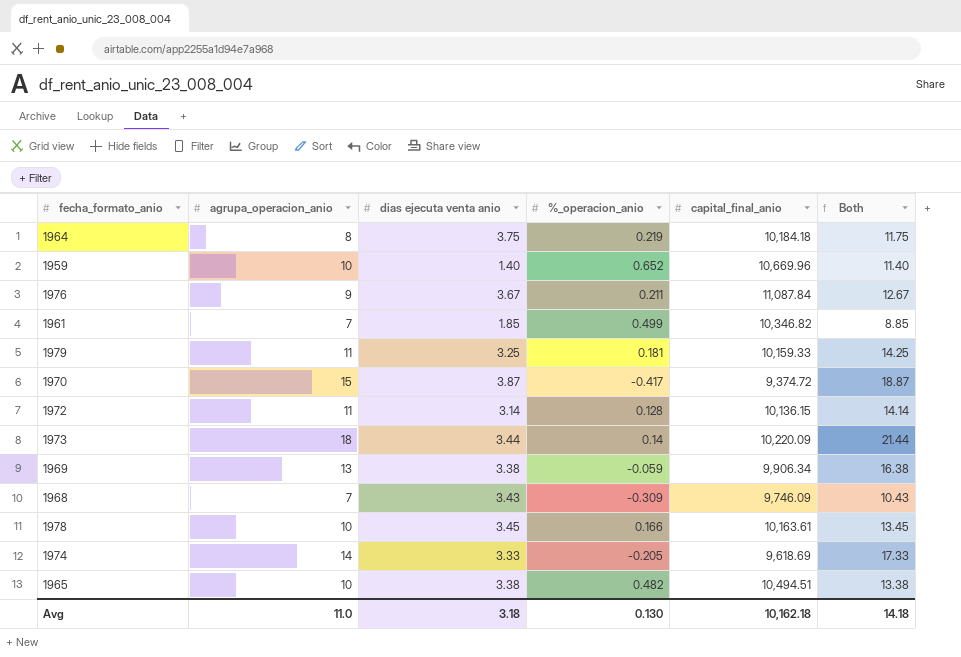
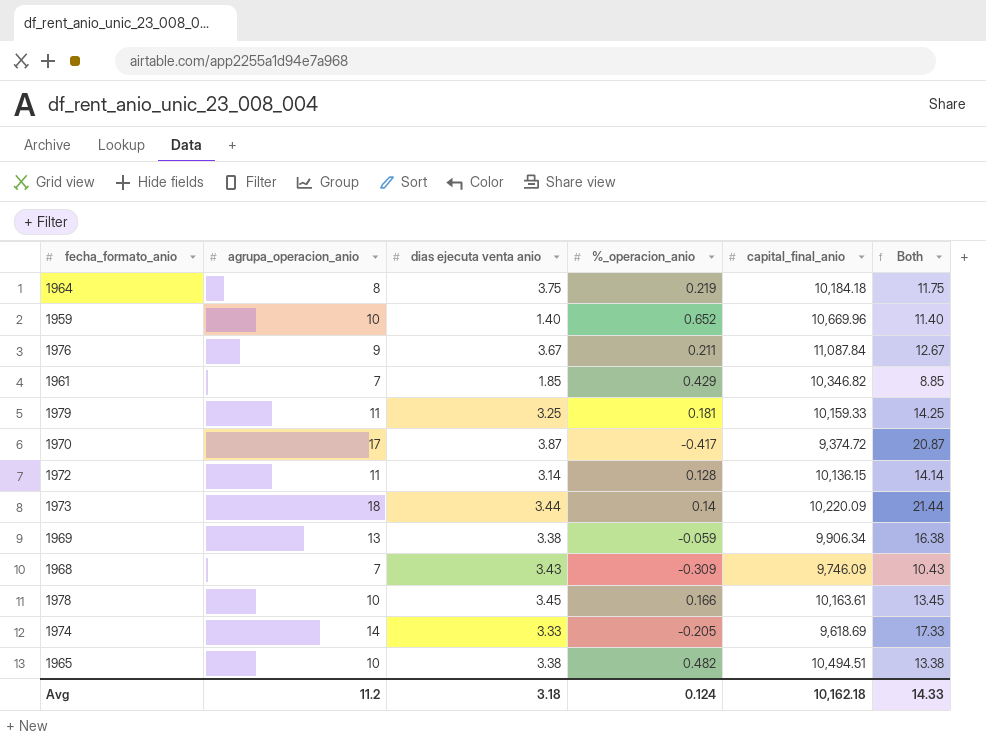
1961 | %_operacion_anio: 0.499 -> 0.429
1970 | agrupa_operacion_anio: 15 -> 17
1970 | Both: 18.87 -> 20.87
Avg | agrupa_operacion_anio: 11.0 -> 11.2
Avg | %_operacion_anio: 0.130 -> 0.124
Avg | Both: 14.18 -> 14.33

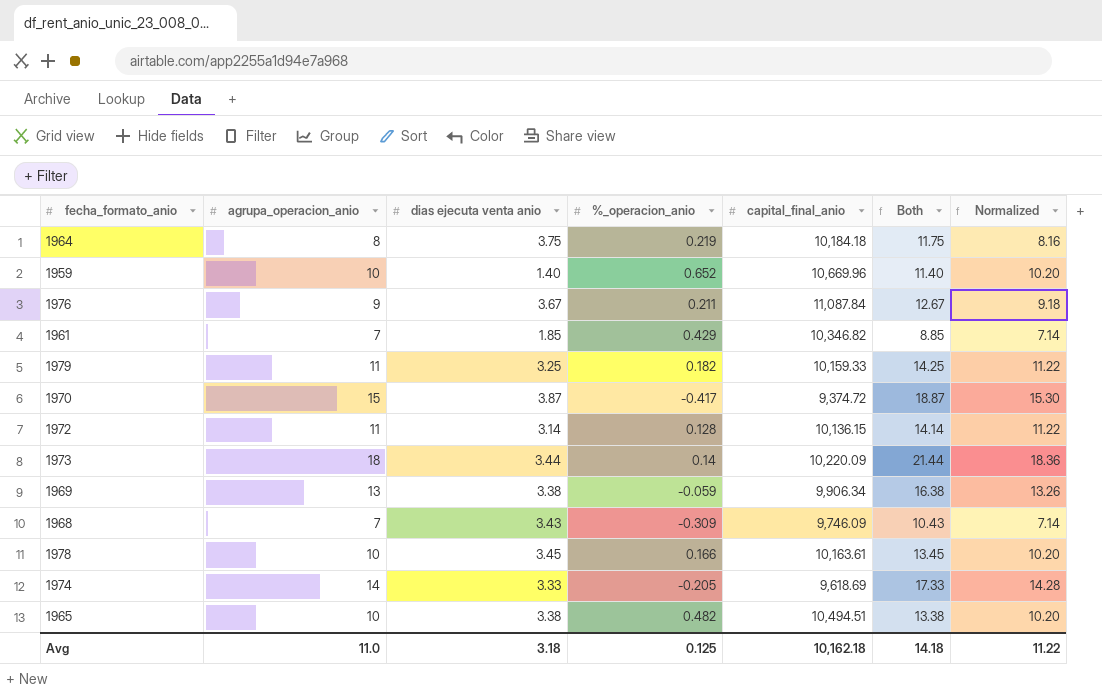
column Normalized | formula: none -> [agrupa_operacion_anio] * 1.02
1979 | %_operacion_anio: 0.181 -> 0.182
1970 | agrupa_operacion_anio: 17 -> 15
1970 | Both: 20.87 -> 18.87
Avg | agrupa_operacion_anio: 11.2 -> 11.0
Avg | %_operacion_anio: 0.124 -> 0.125
Avg | Both: 14.33 -> 14.18

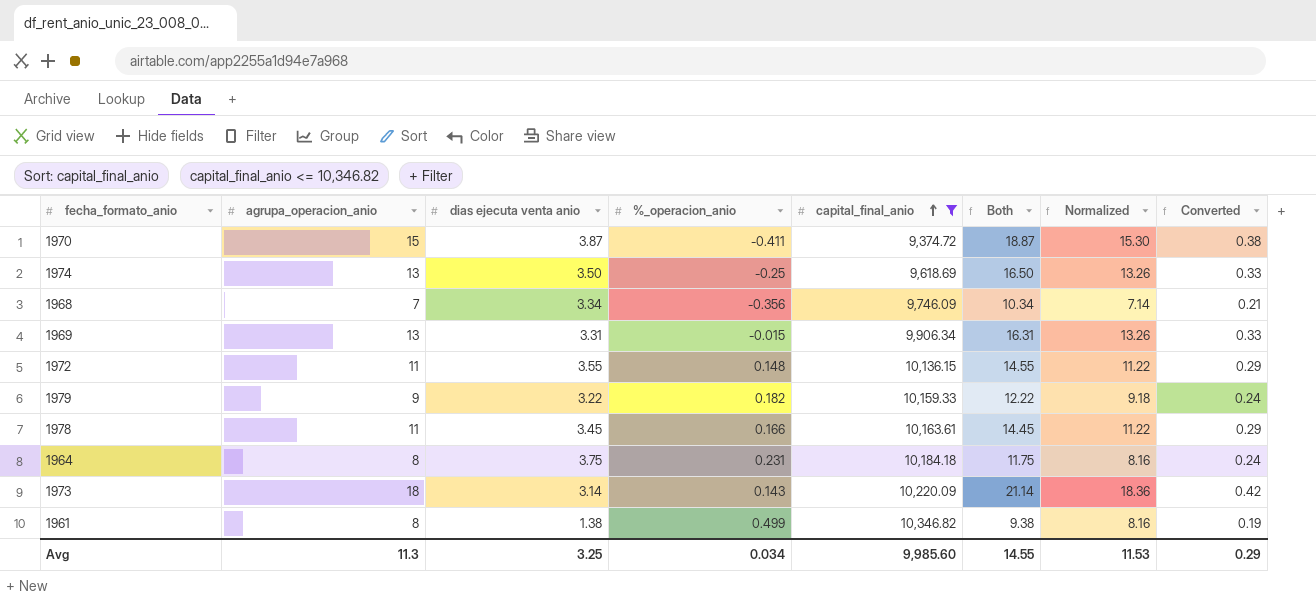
filter: none -> capital_final_anio <= 10,346.82
row order: none -> capital_final_anio ascending
column Converted | formula: none -> [Both] * 0.02
1970 | %_operacion_anio: -0.417 -> -0.411
1974 | agrupa_operacion_anio: 14 -> 13
1974 | dias ejecuta venta anio: 3.33 -> 3.50
1974 | %_operacion_anio: -0.205 -> -0.25
1974 | Both: 17.33 -> 16.50
1974 | Normalized: 14.28 -> 13.26
1968 | dias ejecuta venta anio: 3.43 -> 3.34
1968 | %_operacion_anio: -0.309 -> -0.356
1968 | Both: 10.43 -> 10.34
1969 | dias ejecuta venta anio: 3.38 -> 3.31
1969 | %_operacion_anio: -0.059 -> -0.015
1969 | Both: 16.38 -> 16.31
1972 | dias ejecuta venta anio: 3.14 -> 3.55
1972 | %_operacion_anio: 0.128 -> 0.148
1972 | Both: 14.14 -> 14.55
1979 | agrupa_operacion_anio: 11 -> 9
1979 | dias ejecuta venta anio: 3.25 -> 3.22
1979 | Both: 14.25 -> 12.22
1979 | Normalized: 11.22 -> 9.18
1978 | agrupa_operacion_anio: 10 -> 11
1978 | Both: 13.45 -> 14.45
1978 | Normalized: 10.20 -> 11.22
1964 | %_operacion_anio: 0.219 -> 0.231
1973 | dias ejecuta venta anio: 3.44 -> 3.14
1973 | %_operacion_anio: 0.14 -> 0.143
1973 | Both: 21.44 -> 21.14
1961 | agrupa_operacion_anio: 7 -> 8
1961 | dias ejecuta venta anio: 1.85 -> 1.38
1961 | %_operacion_anio: 0.429 -> 0.499
1961 | Both: 8.85 -> 9.38
1961 | Normalized: 7.14 -> 8.16
Avg | agrupa_operacion_anio: 11.0 -> 11.3
Avg | dias ejecuta venta anio: 3.18 -> 3.25
Avg | %_operacion_anio: 0.125 -> 0.034
Avg | capital_final_anio: 10,162.18 -> 9,985.60
Avg | Both: 14.18 -> 14.55
Avg | Normalized: 11.22 -> 11.53

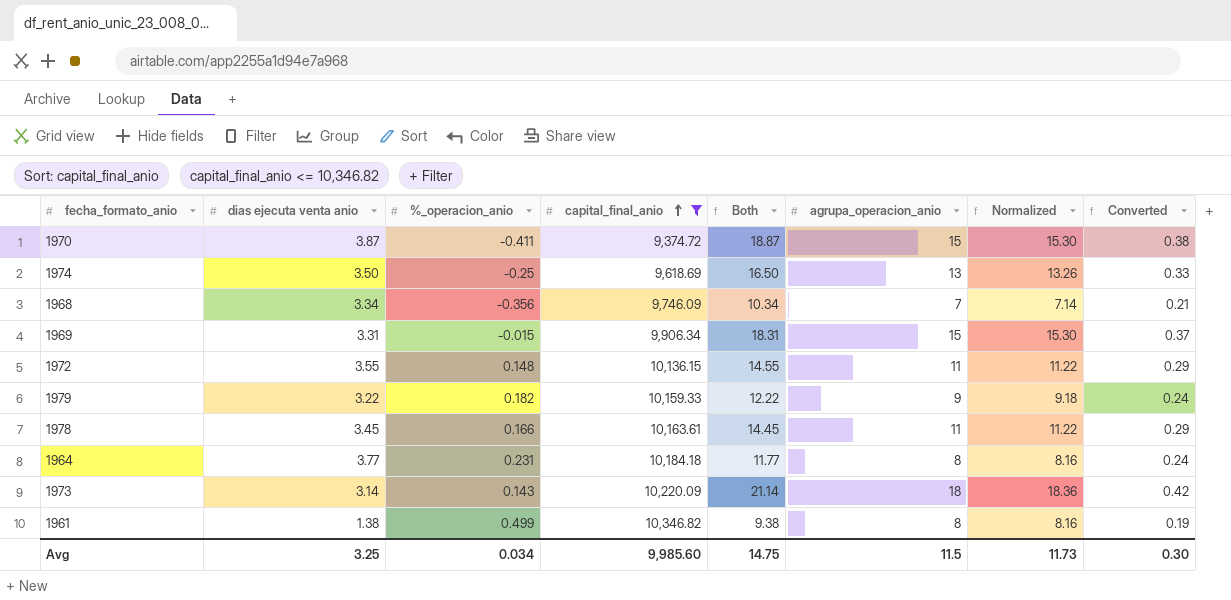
column agrupa_operacion_anio | position: 2 -> 6
1969 | Both: 16.31 -> 18.31
1969 | agrupa_operacion_anio: 13 -> 15
1969 | Normalized: 13.26 -> 15.30
1969 | Converted: 0.33 -> 0.37
1964 | dias ejecuta venta anio: 3.75 -> 3.77
1964 | Both: 11.75 -> 11.77
Avg | Both: 14.55 -> 14.75
Avg | agrupa_operacion_anio: 11.3 -> 11.5
Avg | Normalized: 11.53 -> 11.73
Avg | Converted: 0.29 -> 0.30

